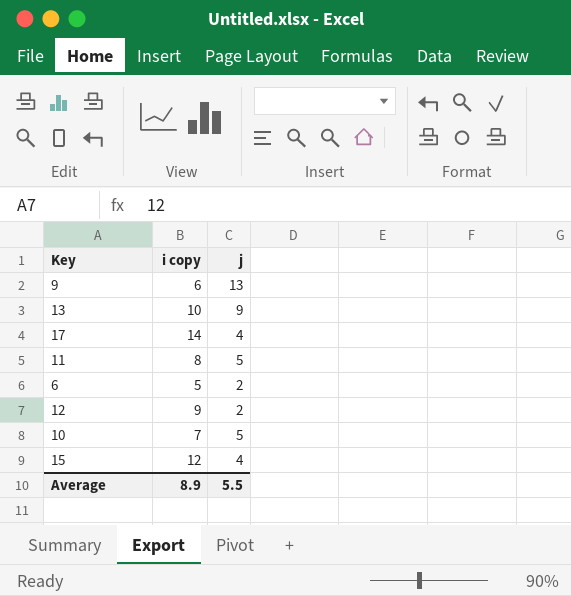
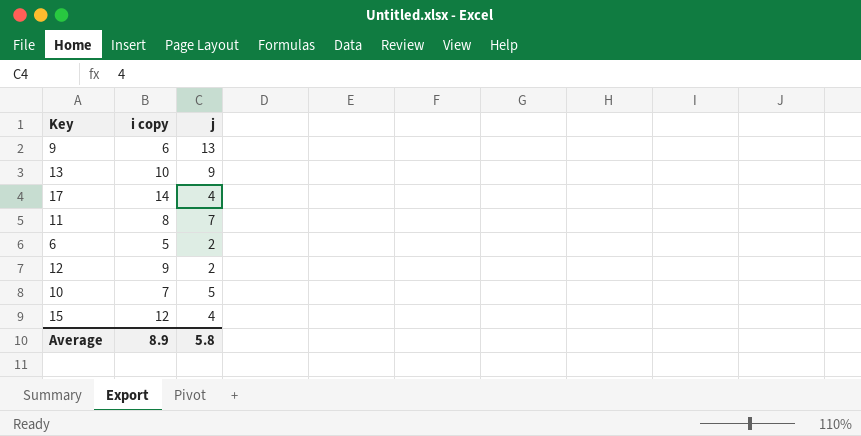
11 | j: 5 -> 7
Average | j: 5.5 -> 5.8

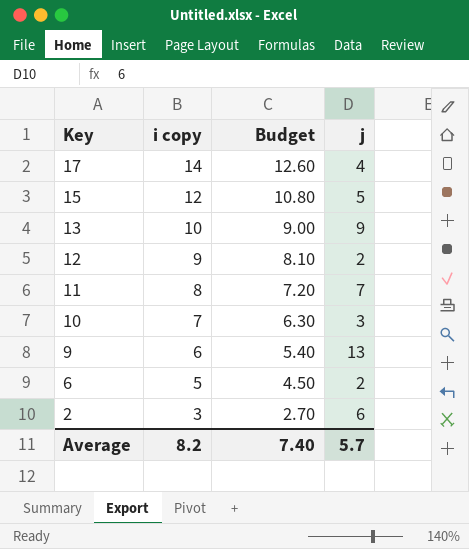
row order: none -> Key descending
column Budget | formula: none -> [i copy] * 0.9
15 | j: 4 -> 5
10 | j: 5 -> 3
row 2: none -> 3 | 2.70 | 6
Average | i copy: 8.9 -> 8.2
Average | j: 5.8 -> 5.7

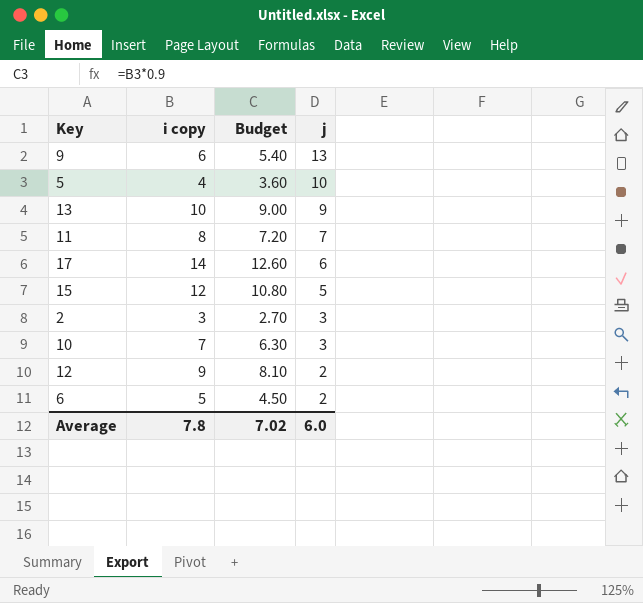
row order: Key descending -> j descending
row 5: none -> 4 | 3.60 | 10
17 | j: 4 -> 6
2 | j: 6 -> 3
Average | i copy: 8.2 -> 7.8
Average | Budget: 7.40 -> 7.02
Average | j: 5.7 -> 6.0

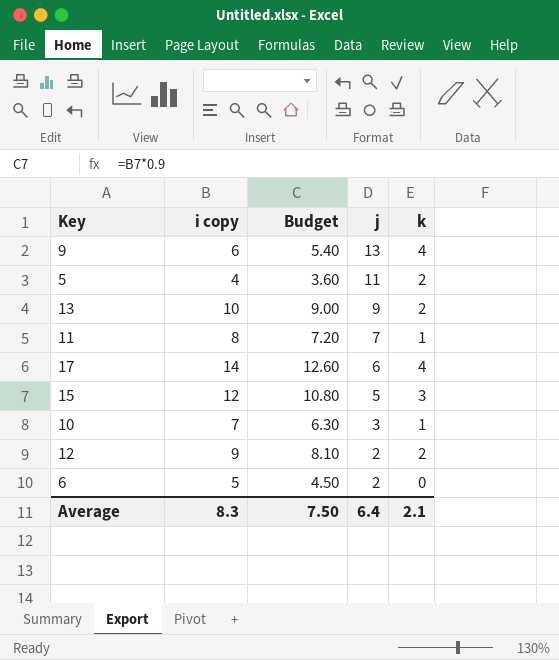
column k | position: none -> 5
row 2: 3 | 2.70 | 3 -> none
5 | j: 10 -> 11
Average | i copy: 7.8 -> 8.3
Average | Budget: 7.02 -> 7.50
Average | j: 6.0 -> 6.4

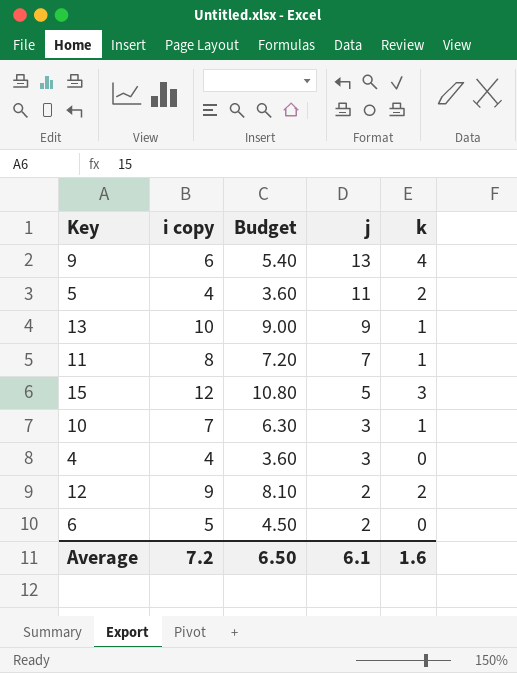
row 17: 14 | 12.60 | 6 | 4 -> none
13 | k: 2 -> 1
row 4: none -> 4 | 3.60 | 3 | 0
Average | i copy: 8.3 -> 7.2
Average | Budget: 7.50 -> 6.50
Average | j: 6.4 -> 6.1
Average | k: 2.1 -> 1.6

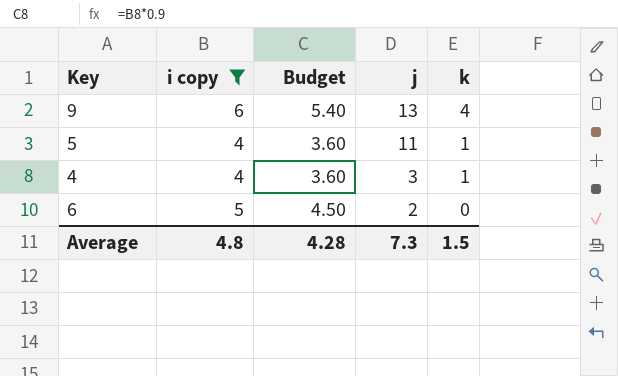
filter: none -> i copy <= 6
5 | k: 2 -> 1
4 | k: 0 -> 1
Average | i copy: 7.2 -> 4.8
Average | Budget: 6.50 -> 4.28
Average | j: 6.1 -> 7.3
Average | k: 1.6 -> 1.5

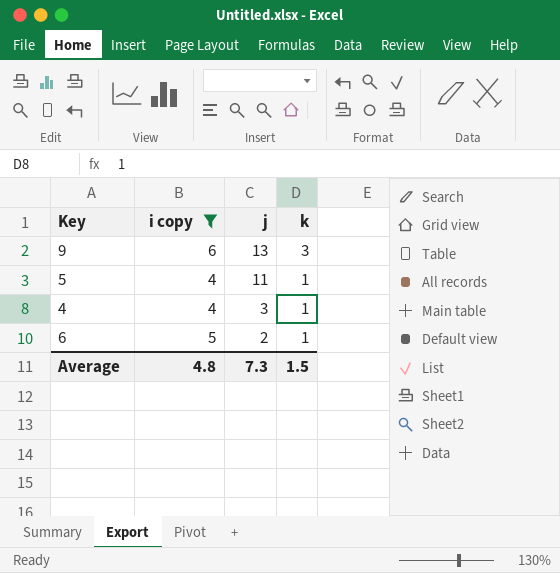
column Budget | formula: [i copy] * 0.9 -> none
9 | k: 4 -> 3
6 | k: 0 -> 1

